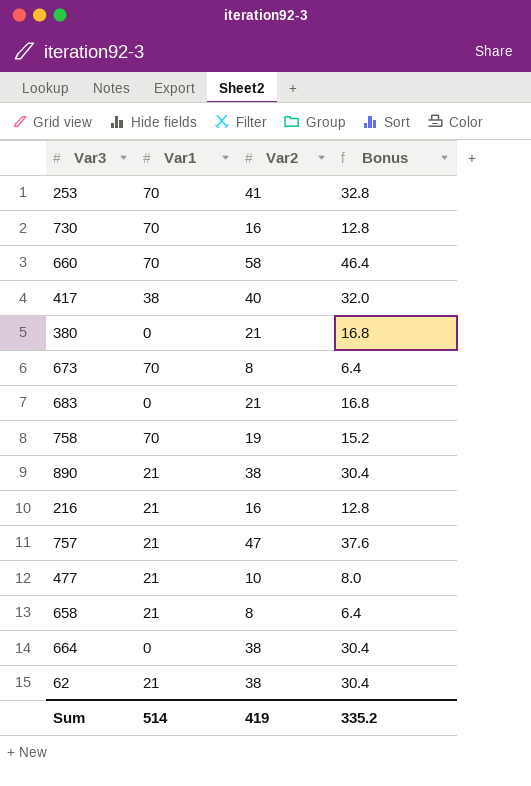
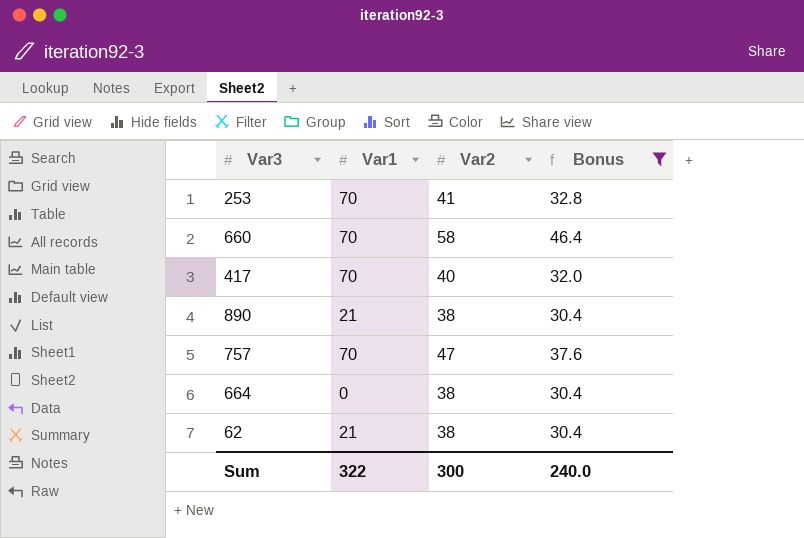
filter: none -> Bonus >= 30.4
417 | Var1: 38 -> 70
757 | Var1: 21 -> 70
Sum | Var1: 514 -> 322
Sum | Var2: 419 -> 300
Sum | Bonus: 335.2 -> 240.0

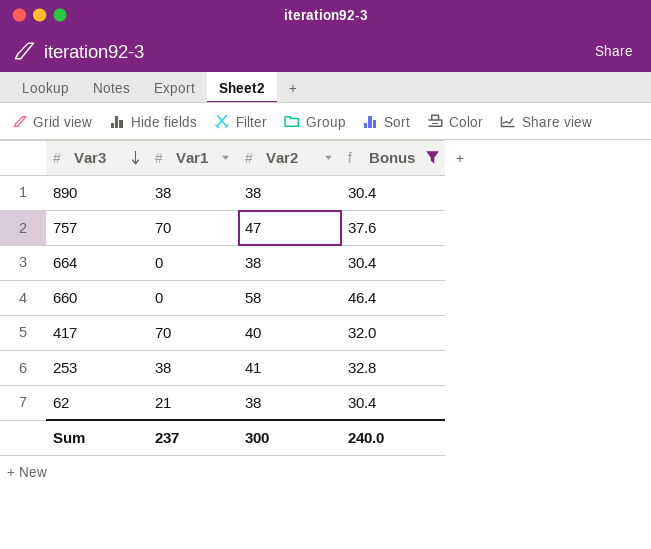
row order: none -> Var3 descending
890 | Var1: 21 -> 38
660 | Var1: 70 -> 0
253 | Var1: 70 -> 38
Sum | Var1: 322 -> 237

